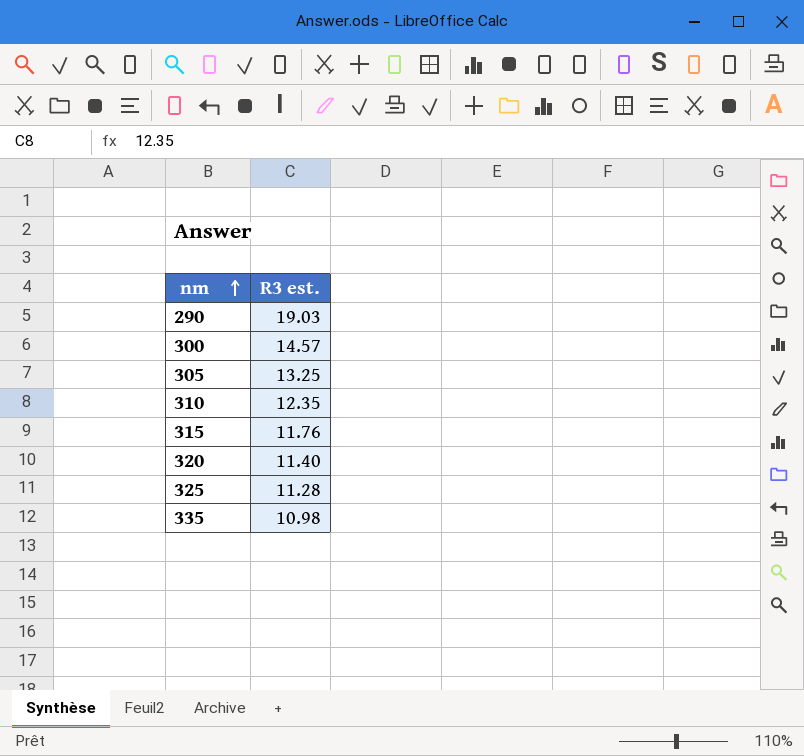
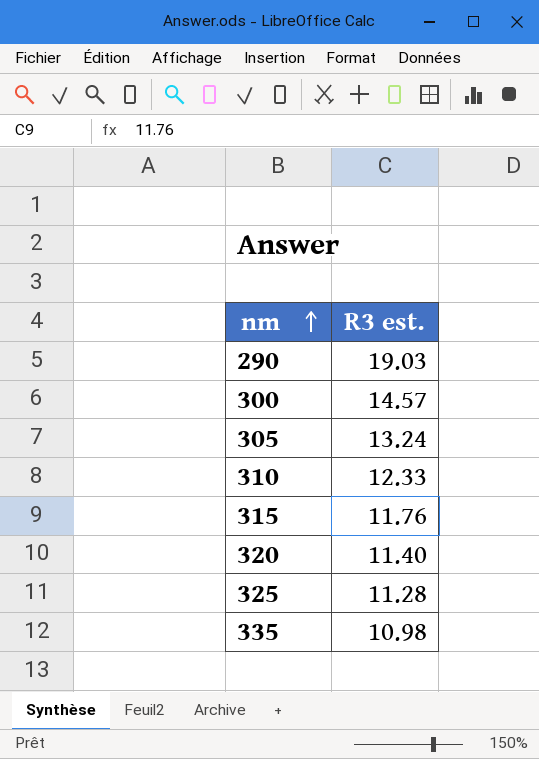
305 | R3 est.: 13.25 -> 13.24
310 | R3 est.: 12.35 -> 12.33

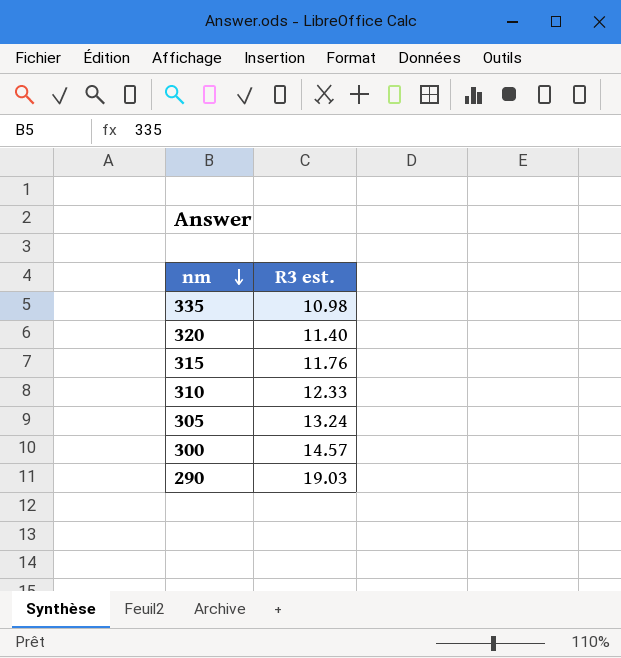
row order: nm ascending -> nm descending
row 325: 11.28 -> none

